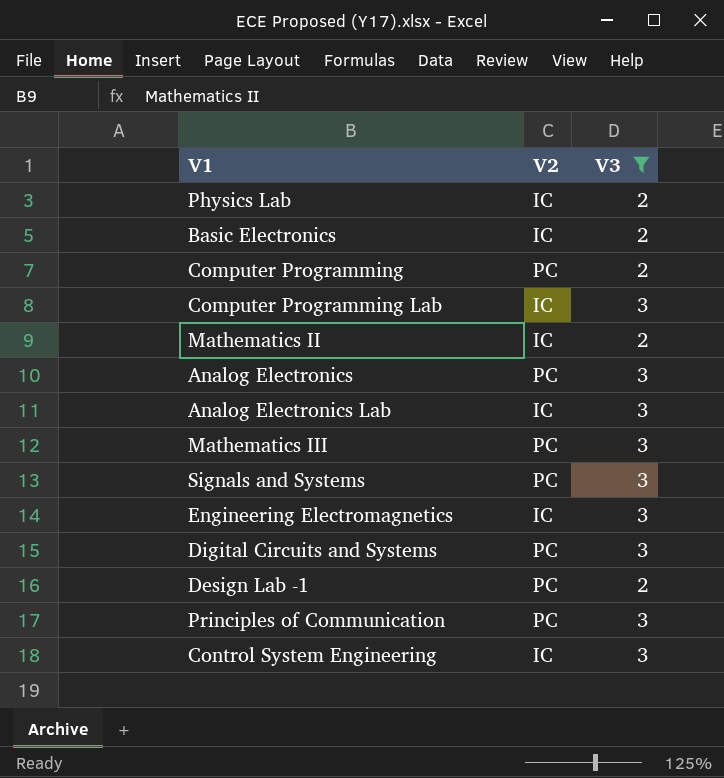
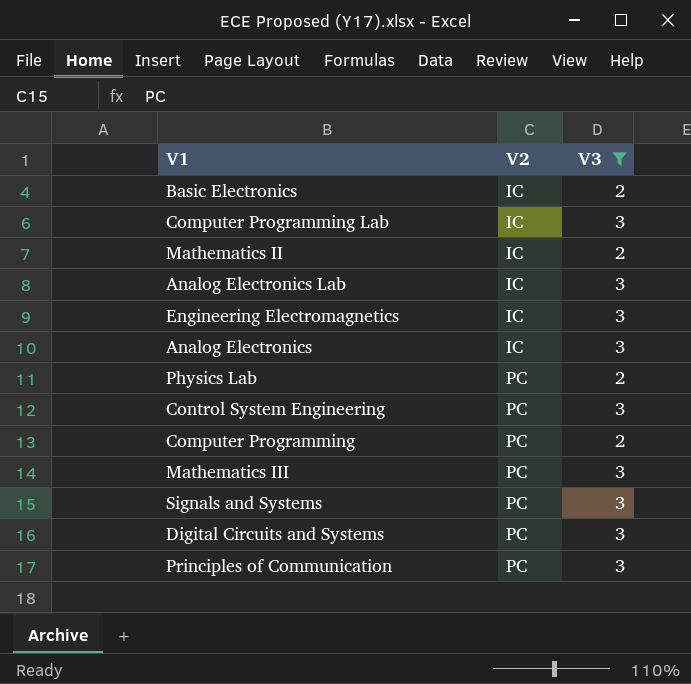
row order: none -> V2 ascending
row Design Lab -1: PC | 2 -> none
Analog Electronics | V2: PC -> IC
Physics Lab | V2: IC -> PC
Control System Engineering | V2: IC -> PC

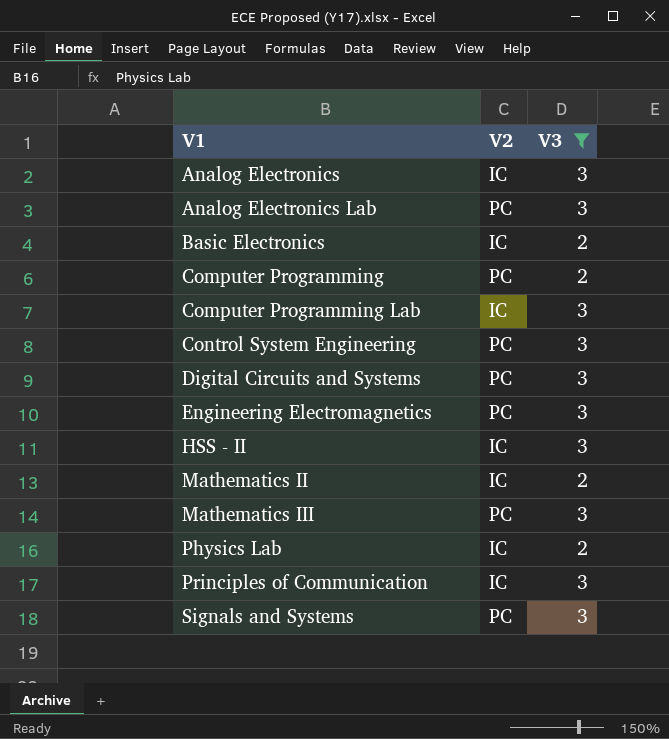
row order: V2 ascending -> V1 ascending
Analog Electronics Lab | V2: IC -> PC
Engineering Electromagnetics | V2: IC -> PC
row HSS - II: none -> IC | 3
Physics Lab | V2: PC -> IC
Principles of Communication | V2: PC -> IC

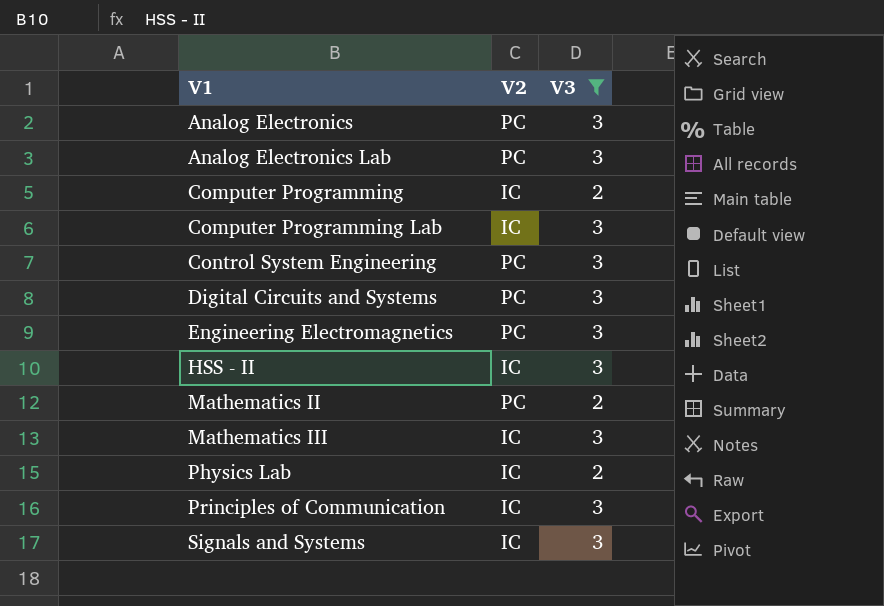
row Basic Electronics: IC | 2 -> none
Analog Electronics | V2: IC -> PC
Computer Programming | V2: PC -> IC
Mathematics II | V2: IC -> PC
Mathematics III | V2: PC -> IC
Signals and Systems | V2: PC -> IC

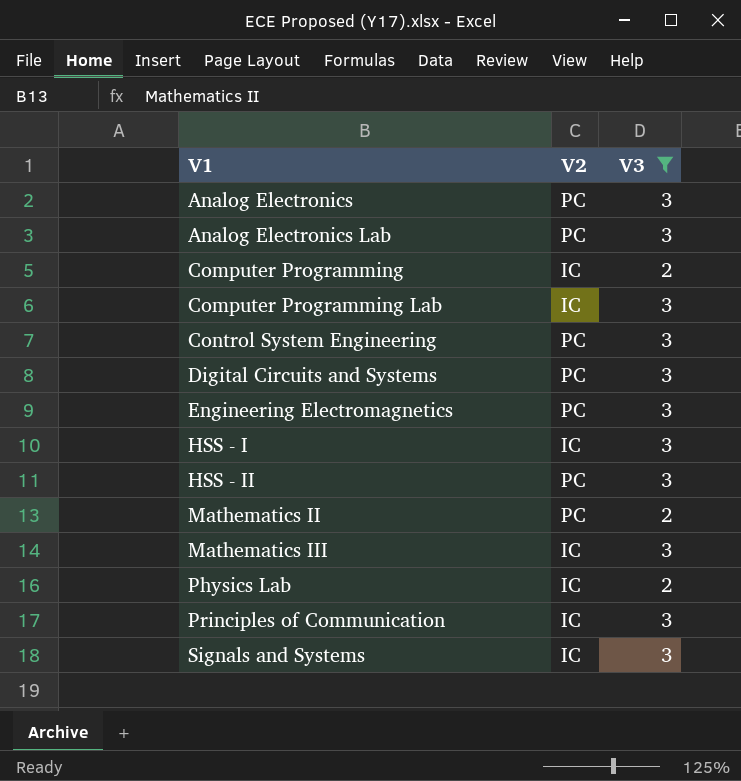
row HSS - I: none -> IC | 3
HSS - II | V2: IC -> PC

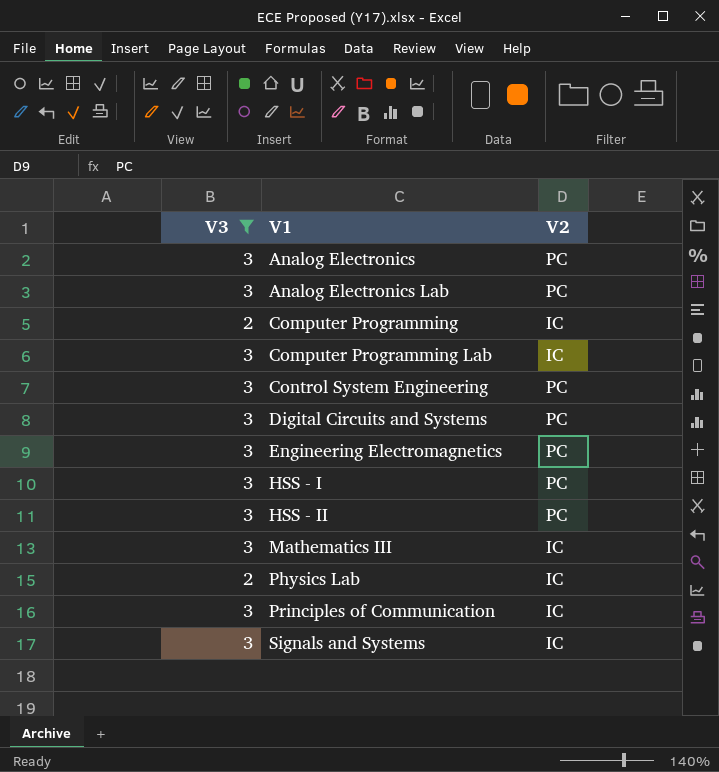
column V3 | position: 3 -> 1
row Mathematics II: PC | 2 -> none
HSS - I | V2: IC -> PC

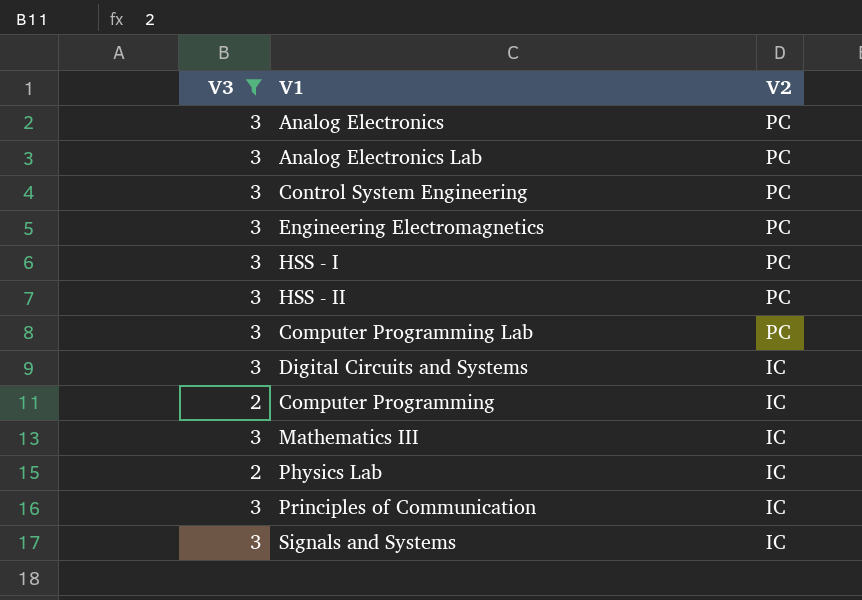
row order: V1 ascending -> V2 descending
Computer Programming Lab | V2: IC -> PC
Digital Circuits and Systems | V2: PC -> IC

